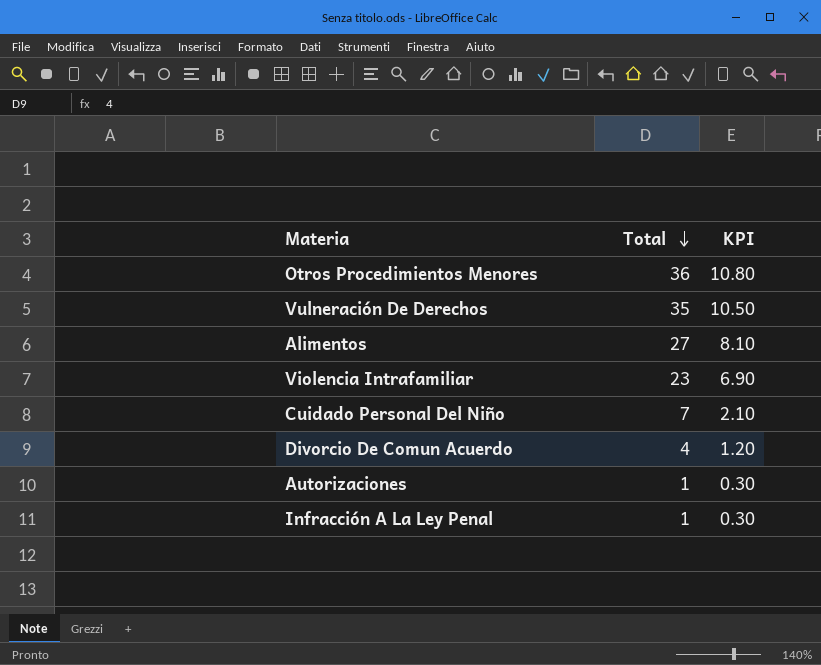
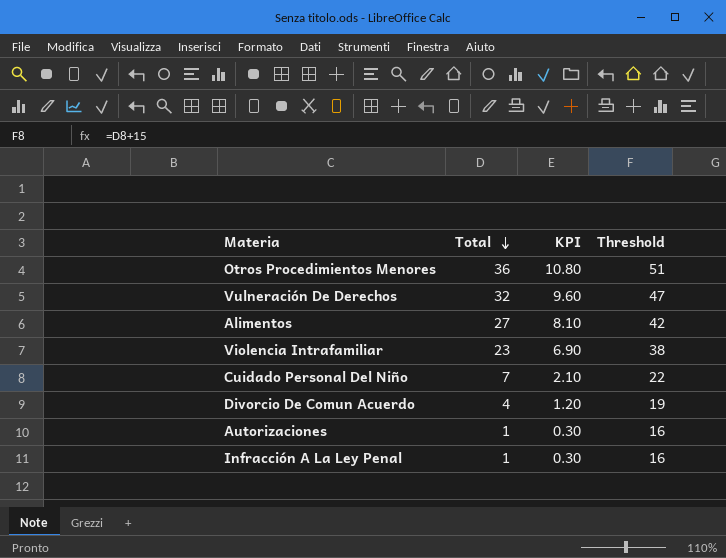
column Threshold | formula: none -> [Total] + 15
Vulneración De Derechos | Total: 35 -> 32
Vulneración De Derechos | KPI: 10.50 -> 9.60

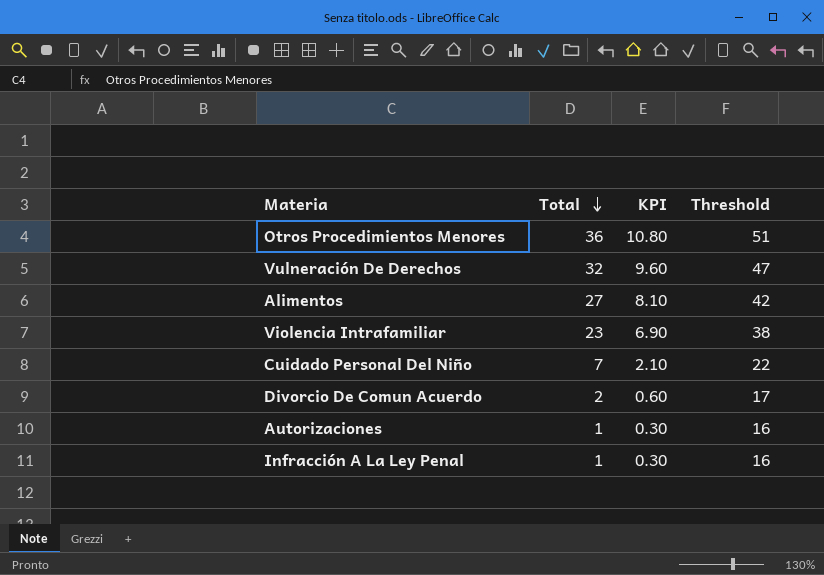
Divorcio De Comun Acuerdo | Total: 4 -> 2
Divorcio De Comun Acuerdo | KPI: 1.20 -> 0.60
Divorcio De Comun Acuerdo | Threshold: 19 -> 17

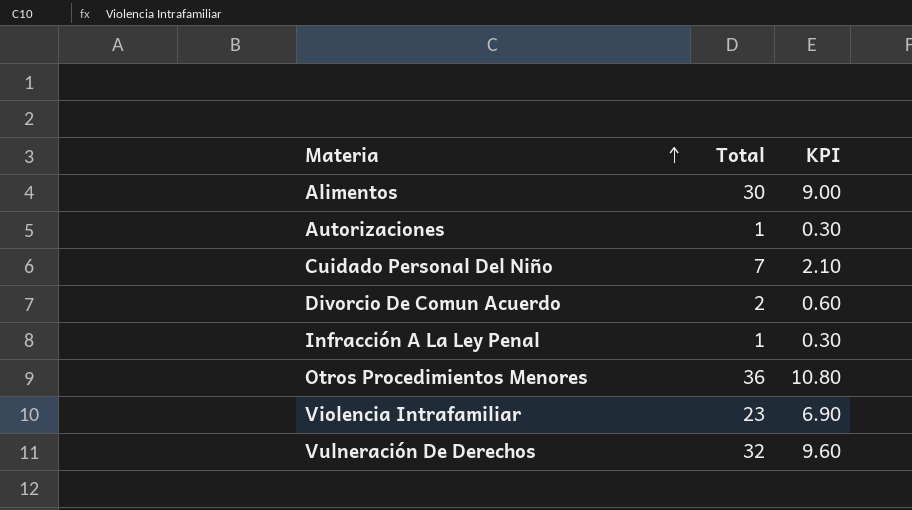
row order: Total descending -> Materia ascending
column Threshold | formula: [Total] + 15 -> none
Alimentos | Total: 27 -> 30
Alimentos | KPI: 8.10 -> 9.00

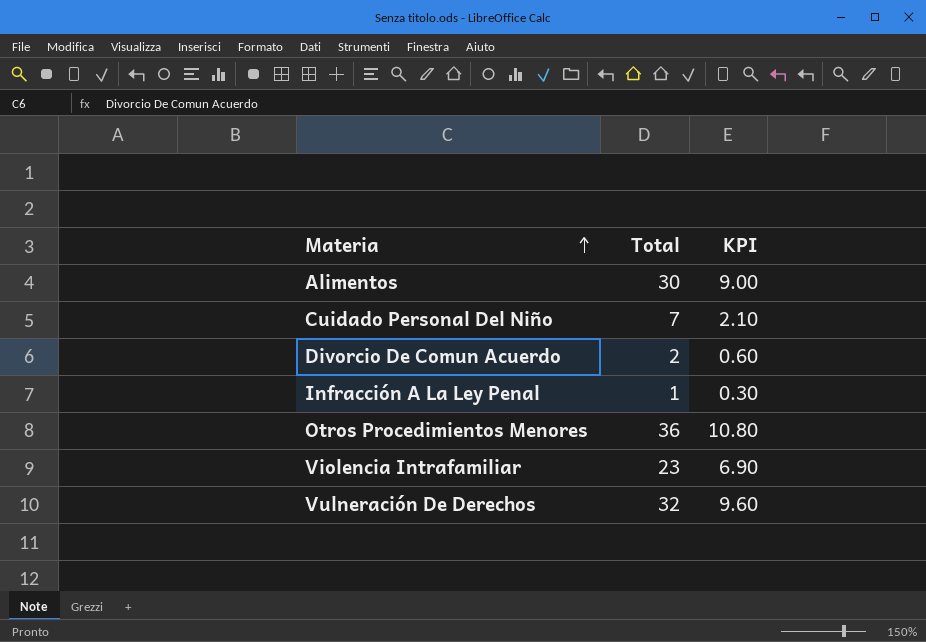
row Autorizaciones: 1 | 0.30 -> none

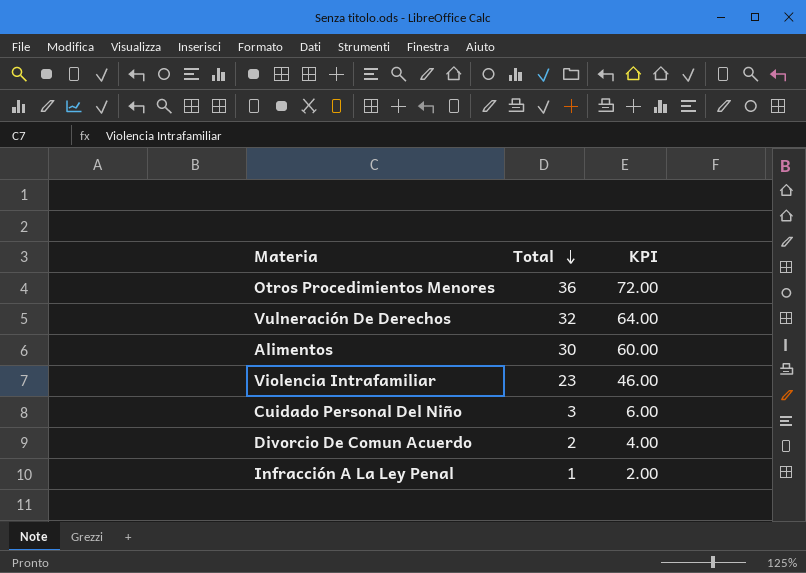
row order: Materia ascending -> Total descending
column KPI | formula: [Total] * 0.3 -> [Total] * 2
Cuidado Personal Del Niño | Total: 7 -> 3

